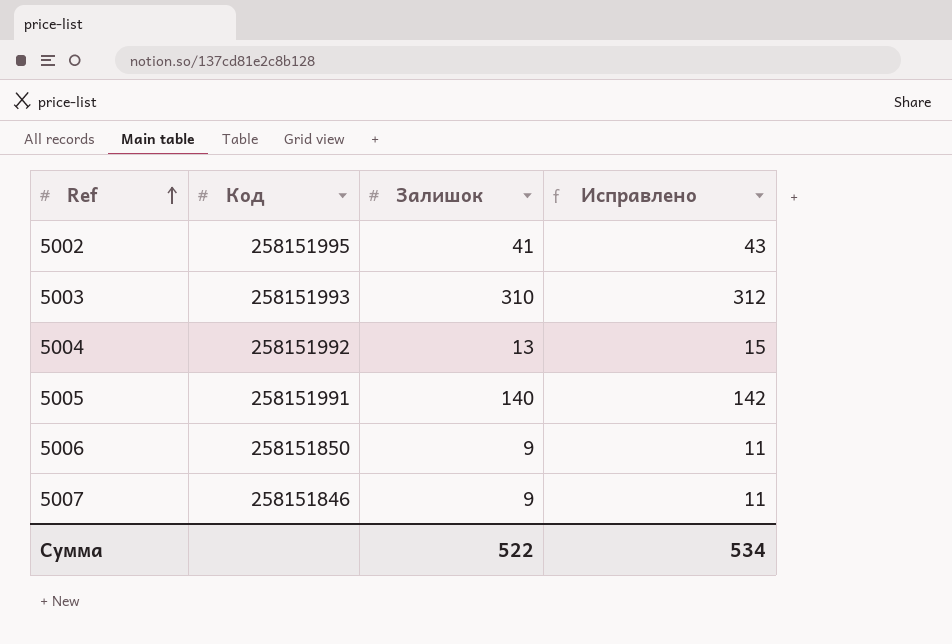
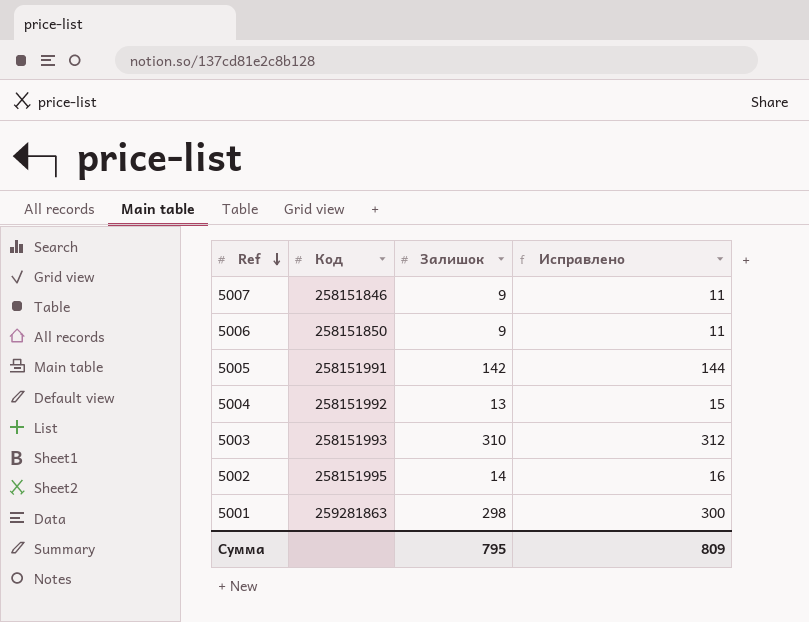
row order: Ref ascending -> Ref descending
5005 | Залишок: 140 -> 142
5005 | Исправлено: 142 -> 144
5002 | Залишок: 41 -> 14
5002 | Исправлено: 43 -> 16
row 5001: none -> 259281863 | 298 | 300
Сумма | Залишок: 522 -> 795
Сумма | Исправлено: 534 -> 809

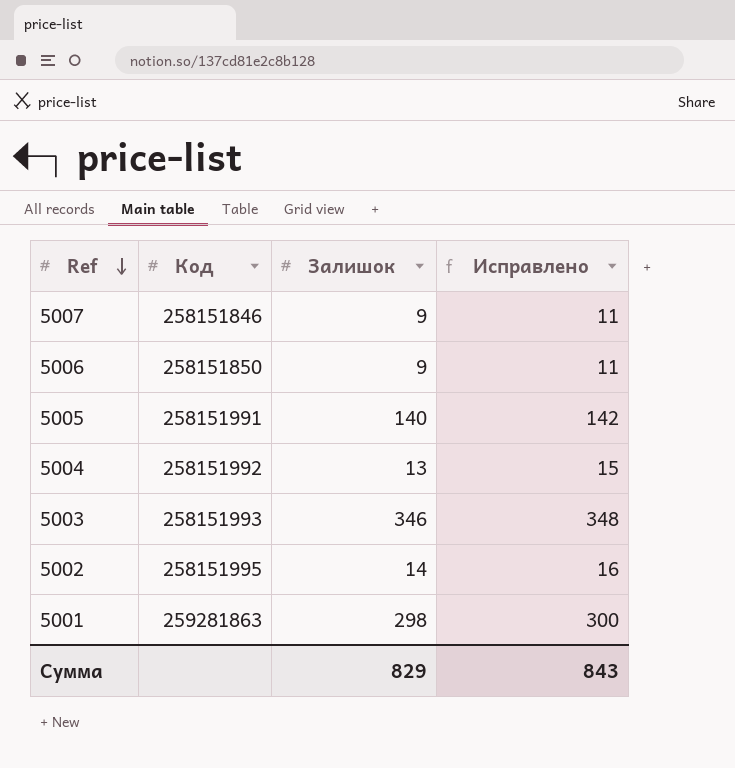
5005 | Залишок: 142 -> 140
5005 | Исправлено: 144 -> 142
5003 | Залишок: 310 -> 346
5003 | Исправлено: 312 -> 348
Сумма | Залишок: 795 -> 829
Сумма | Исправлено: 809 -> 843

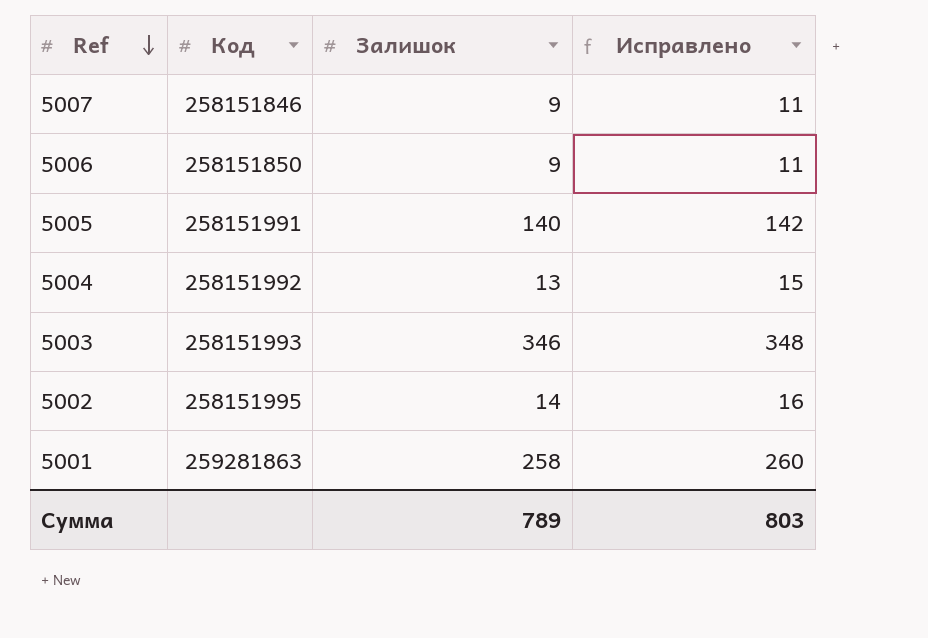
5001 | Залишок: 298 -> 258
5001 | Исправлено: 300 -> 260
Сумма | Залишок: 829 -> 789
Сумма | Исправлено: 843 -> 803

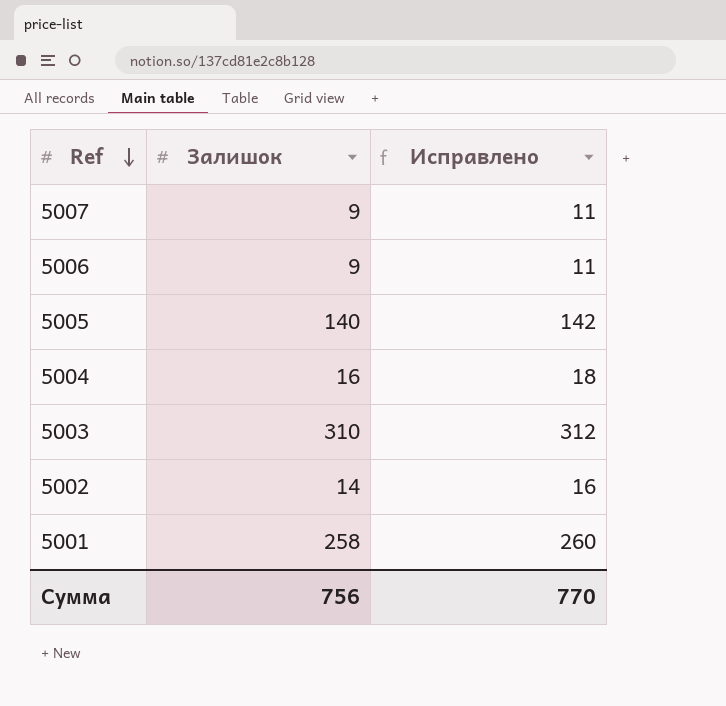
column Код | position: 2 -> none
5004 | Залишок: 13 -> 16
5004 | Исправлено: 15 -> 18
5003 | Залишок: 346 -> 310
5003 | Исправлено: 348 -> 312
Сумма | Залишок: 789 -> 756
Сумма | Исправлено: 803 -> 770

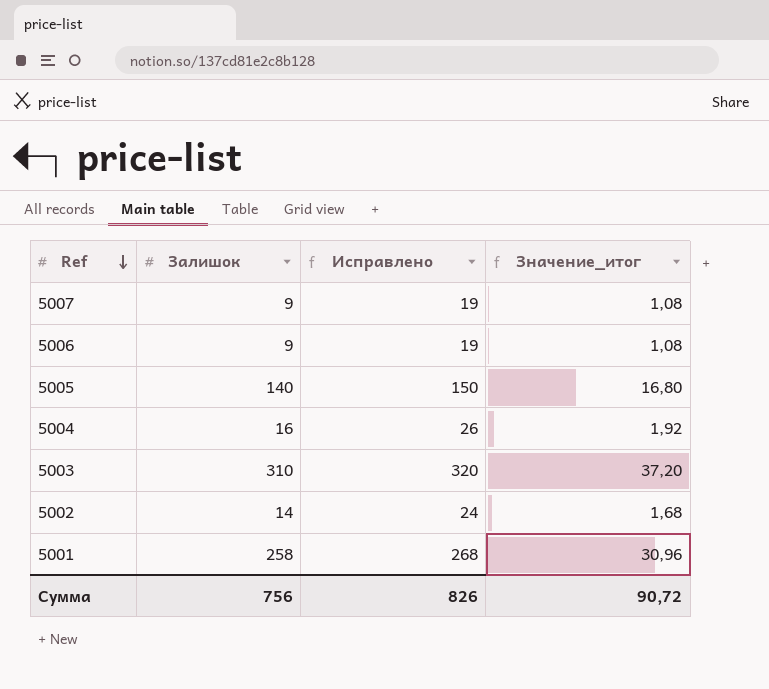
column Исправлено | formula: [Залишок] + 2 -> [Залишок] + 10
column Значение_итог | formula: none -> [Залишок] * 0,12
Сумма | Исправлено: 770 -> 826

